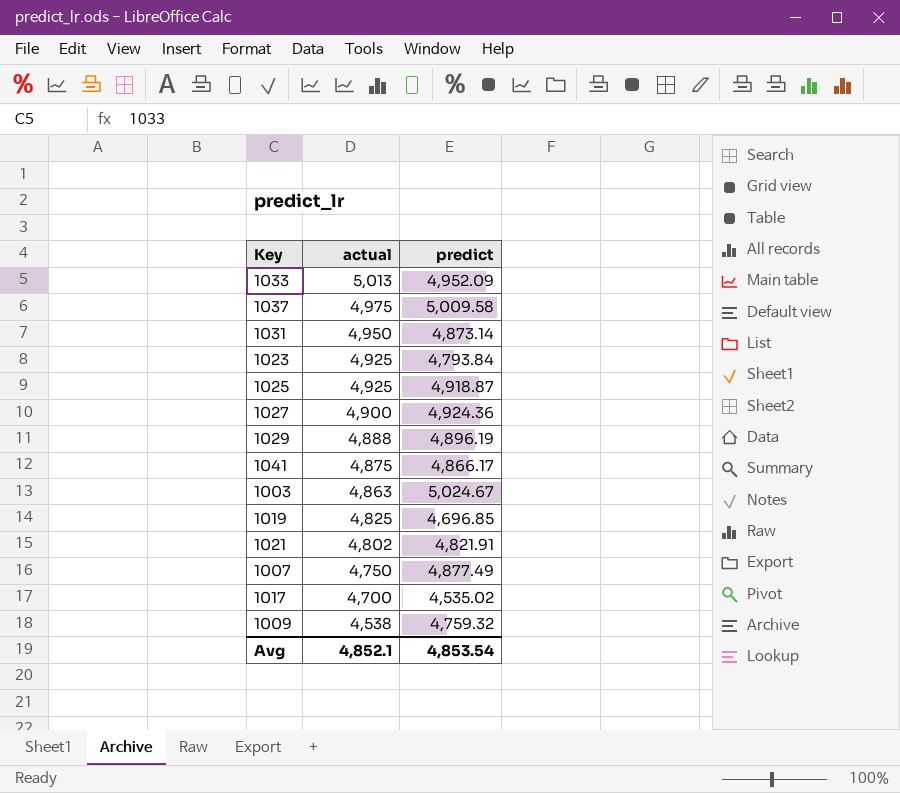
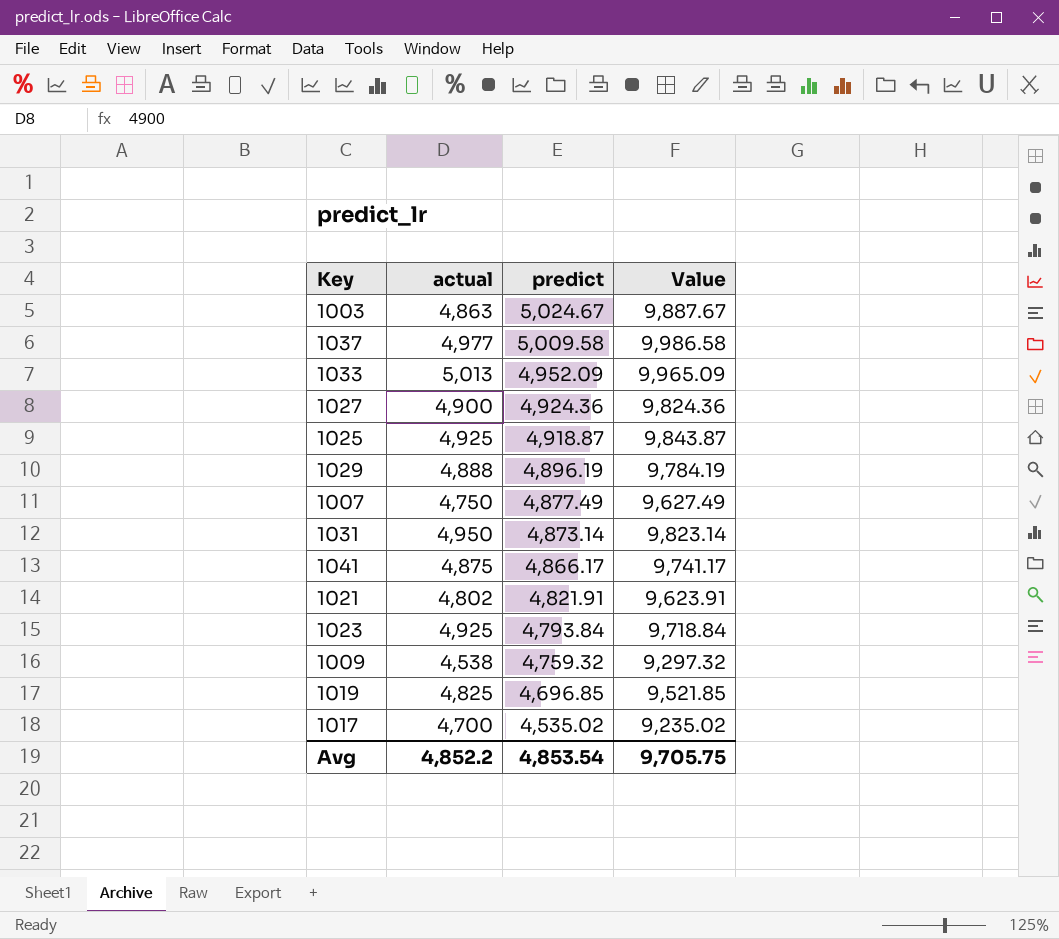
row order: actual descending -> predict descending
column Value | formula: none -> [actual] + [predict]
1037 | actual: 4,975 -> 4,977
Avg | actual: 4,852.1 -> 4,852.2

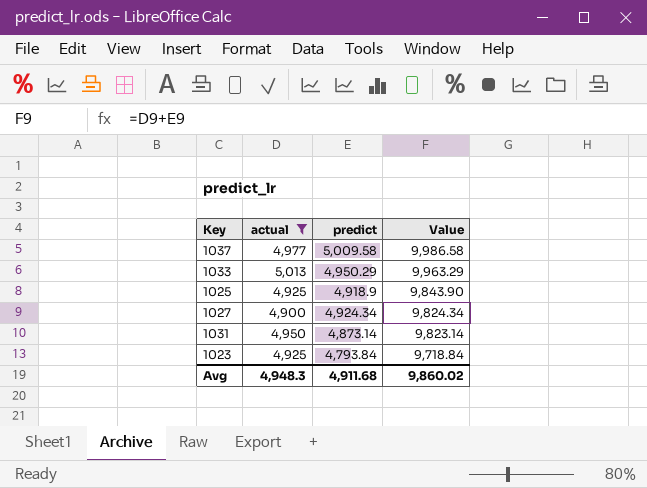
filter: none -> actual >= 4,900
row order: predict descending -> Value descending
1033 | predict: 4,952.09 -> 4,950.29
1033 | Value: 9,965.09 -> 9,963.29
1025 | predict: 4,918.87 -> 4,918.9
1025 | Value: 9,843.87 -> 9,843.90
1027 | predict: 4,924.36 -> 4,924.34
1027 | Value: 9,824.36 -> 9,824.34
Avg | actual: 4,852.2 -> 4,948.3
Avg | predict: 4,853.54 -> 4,911.68
Avg | Value: 9,705.75 -> 9,860.02

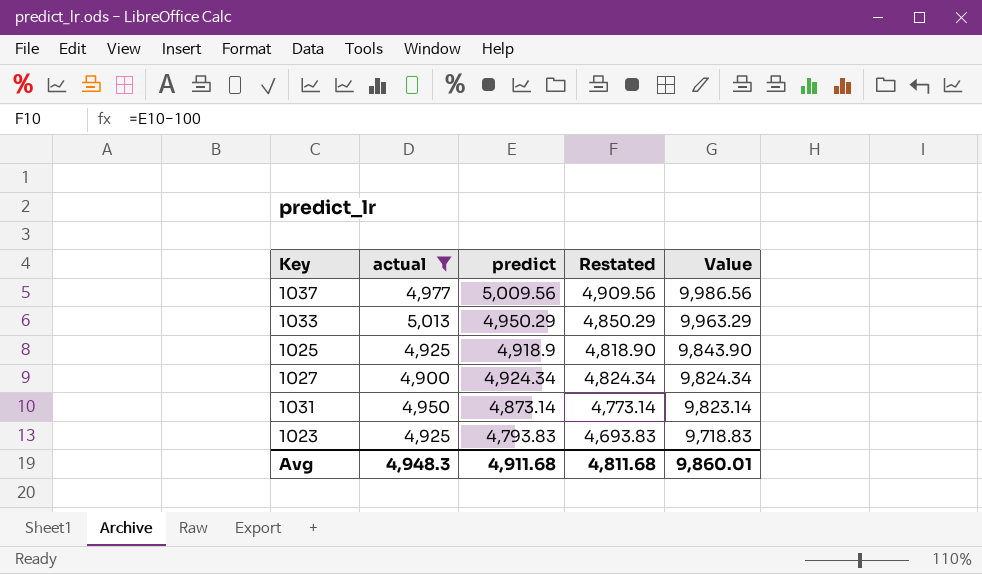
column Restated | formula: none -> [predict] - 100
1037 | predict: 5,009.58 -> 5,009.56
1037 | Value: 9,986.58 -> 9,986.56
1023 | predict: 4,793.84 -> 4,793.83
1023 | Value: 9,718.84 -> 9,718.83
Avg | Value: 9,860.02 -> 9,860.01

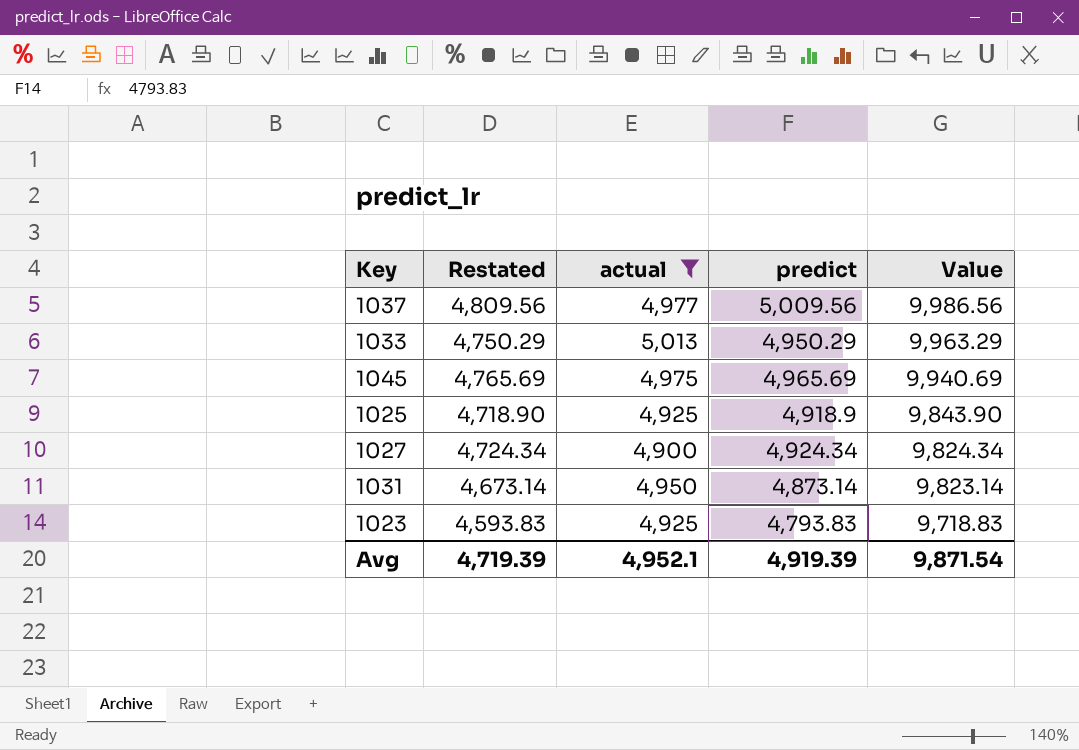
column Restated | formula: [predict] - 100 -> [predict] - 200
column Restated | position: 4 -> 2
row 1045: none -> 4,765.69 | 4,975 | 4,965.69 | 9,940.69
Avg | Restated: 4,811.68 -> 4,719.39
Avg | actual: 4,948.3 -> 4,952.1
Avg | predict: 4,911.68 -> 4,919.39
Avg | Value: 9,860.01 -> 9,871.54

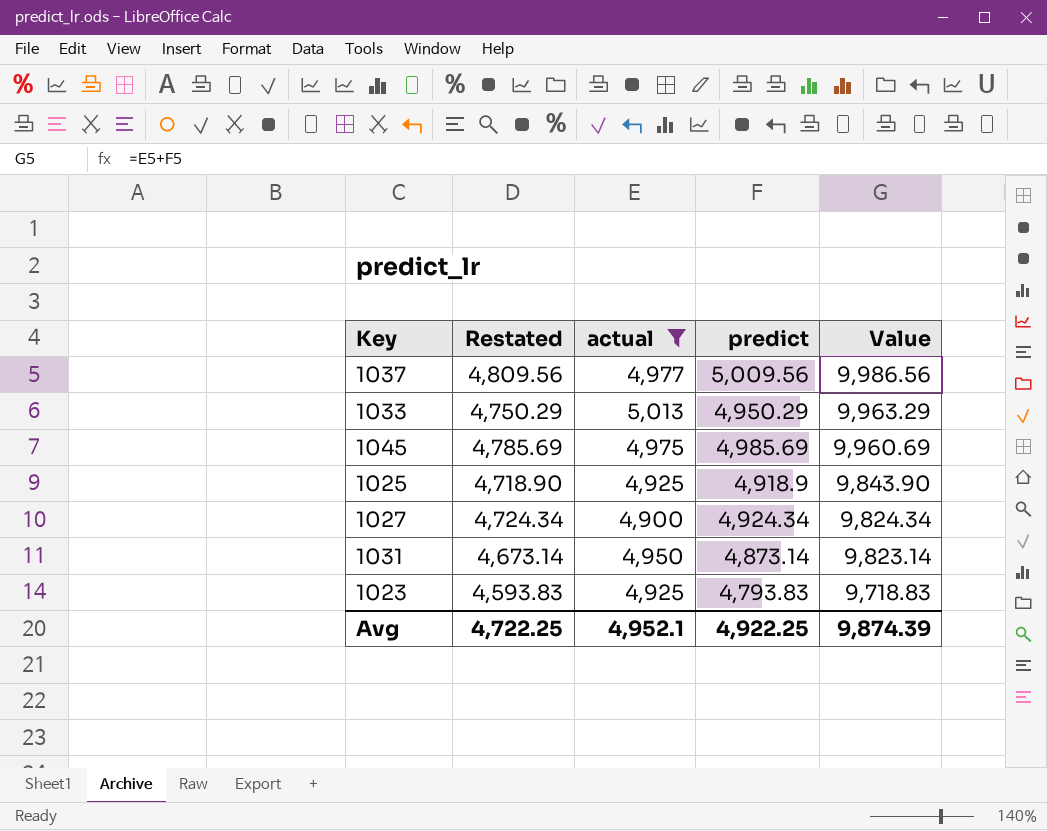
1045 | Restated: 4,765.69 -> 4,785.69
1045 | predict: 4,965.69 -> 4,985.69
1045 | Value: 9,940.69 -> 9,960.69
Avg | Restated: 4,719.39 -> 4,722.25
Avg | predict: 4,919.39 -> 4,922.25
Avg | Value: 9,871.54 -> 9,874.39

